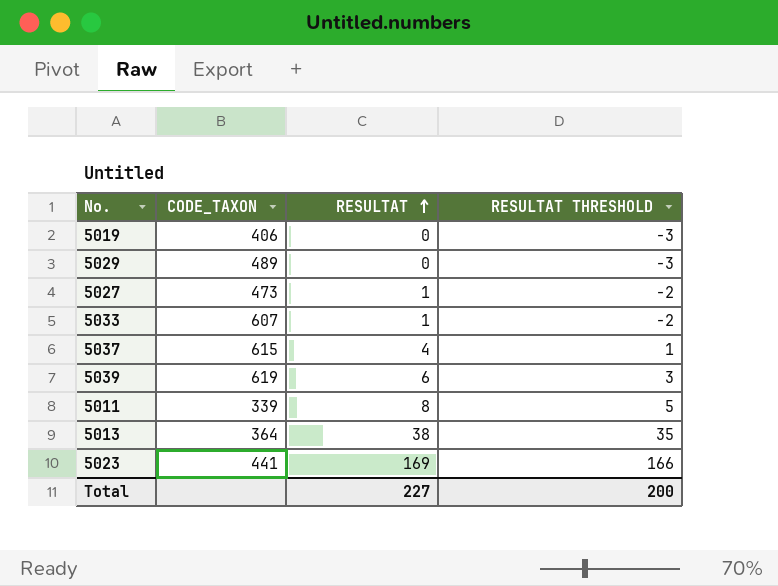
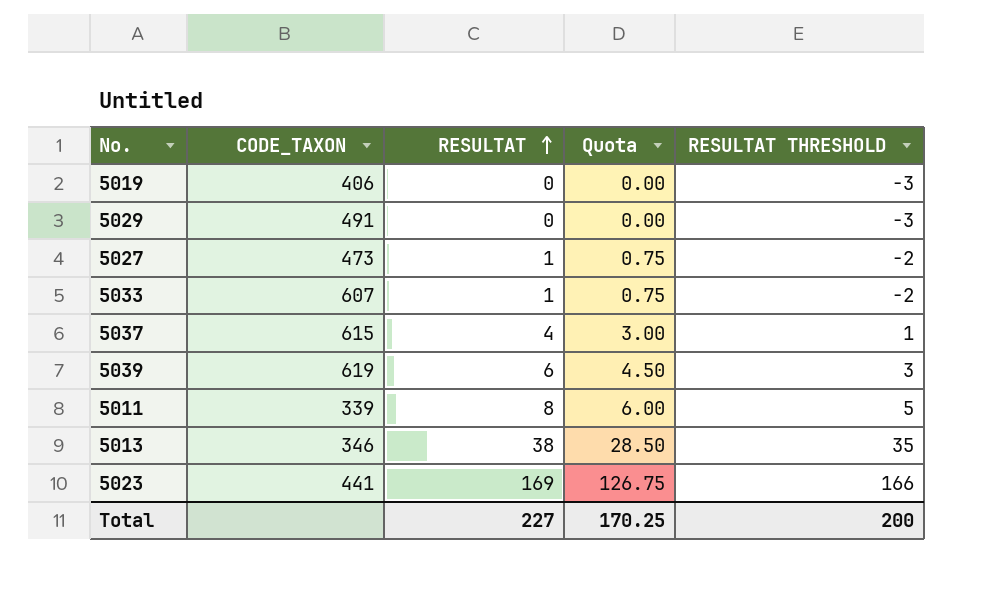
column Quota | formula: none -> [RESULTAT] * 0.75
5029 | CODE_TAXON: 489 -> 491
5013 | CODE_TAXON: 364 -> 346

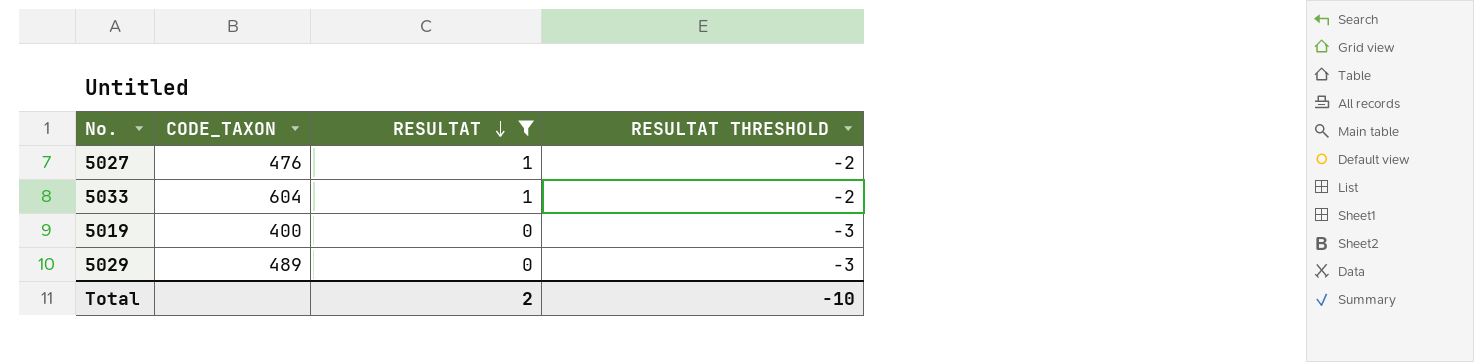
filter: none -> RESULTAT <= 1
row order: RESULTAT ascending -> RESULTAT descending
column Quota | formula: [RESULTAT] * 0.75 -> none
5027 | CODE_TAXON: 473 -> 476
5033 | CODE_TAXON: 607 -> 604
5019 | CODE_TAXON: 406 -> 400
5029 | CODE_TAXON: 491 -> 489
Total | RESULTAT: 227 -> 2
Total | RESULTAT THRESHOLD: 200 -> -10

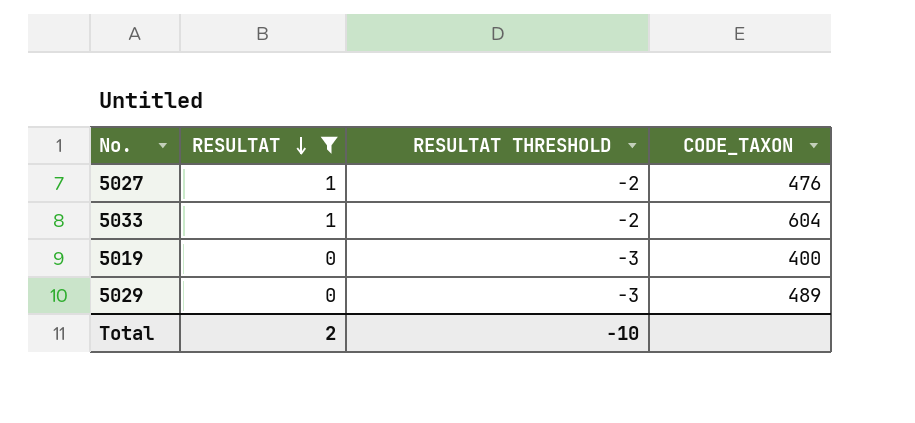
column CODE_TAXON | position: 2 -> 4

